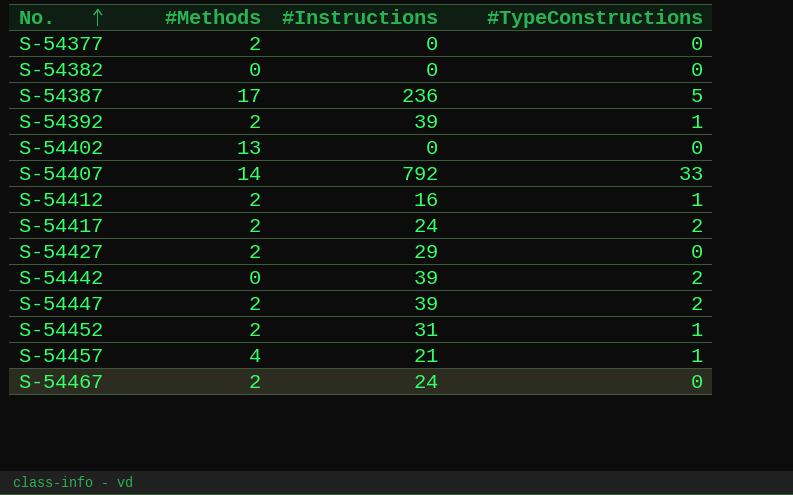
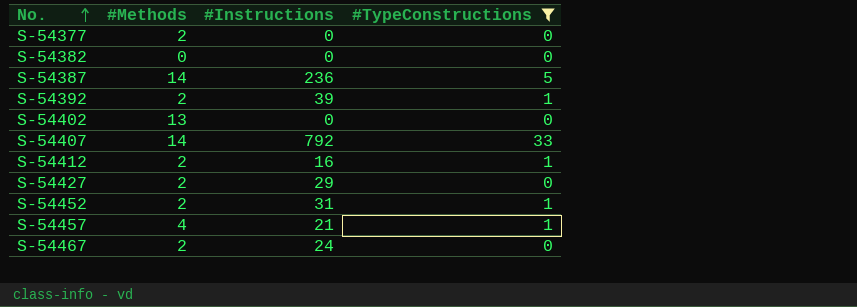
filter: none -> #TypeConstructions != 2
S-54387 | #Methods: 17 -> 14

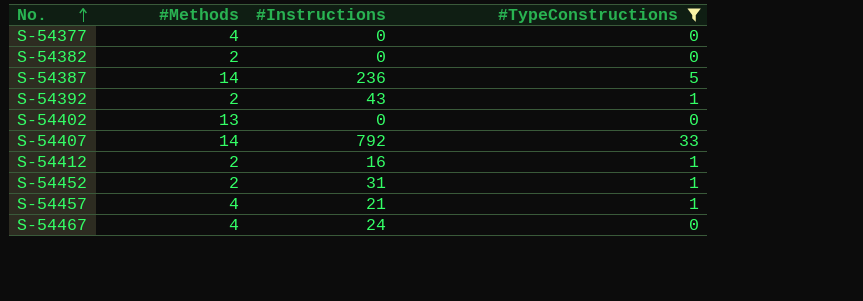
row S-54427: 2 | 29 | 0 -> none
S-54377 | #Methods: 2 -> 4
S-54382 | #Methods: 0 -> 2
S-54392 | #Instructions: 39 -> 43
S-54467 | #Methods: 2 -> 4

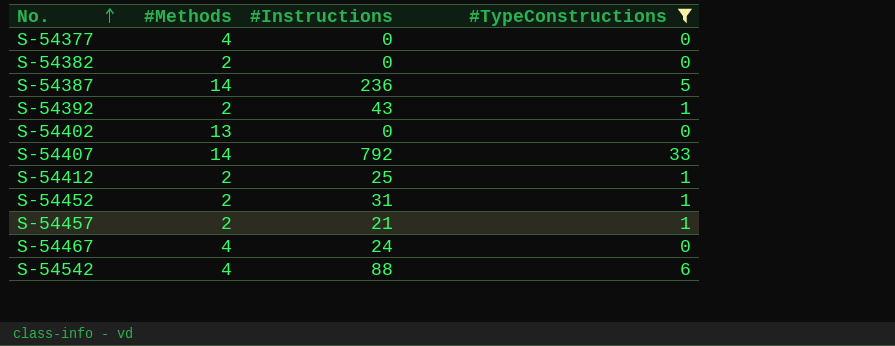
S-54412 | #Instructions: 16 -> 25
S-54457 | #Methods: 4 -> 2
row S-54542: none -> 4 | 88 | 6

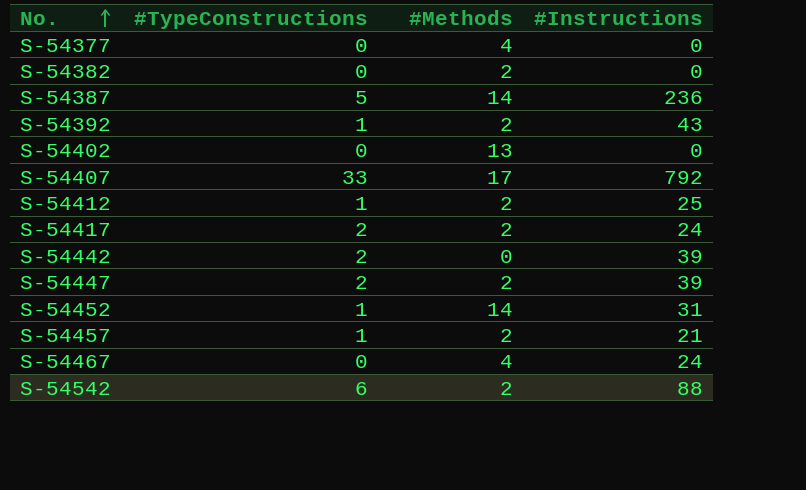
filter: #TypeConstructions != 2 -> none
column #TypeConstructions | position: 4 -> 2
S-54407 | #Methods: 14 -> 17
S-54452 | #Methods: 2 -> 14
S-54542 | #Methods: 4 -> 2

